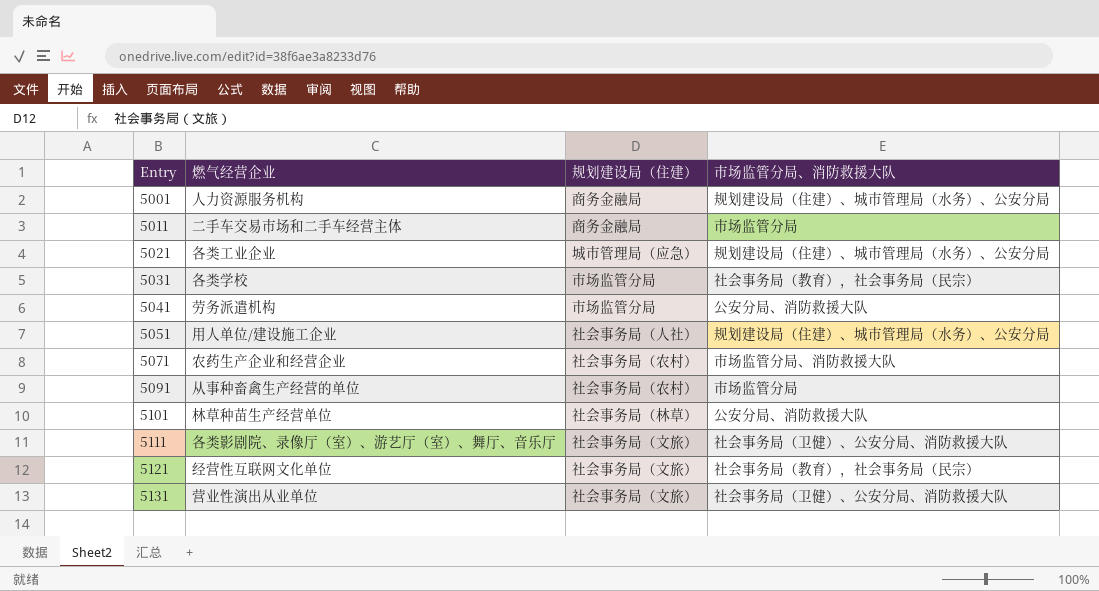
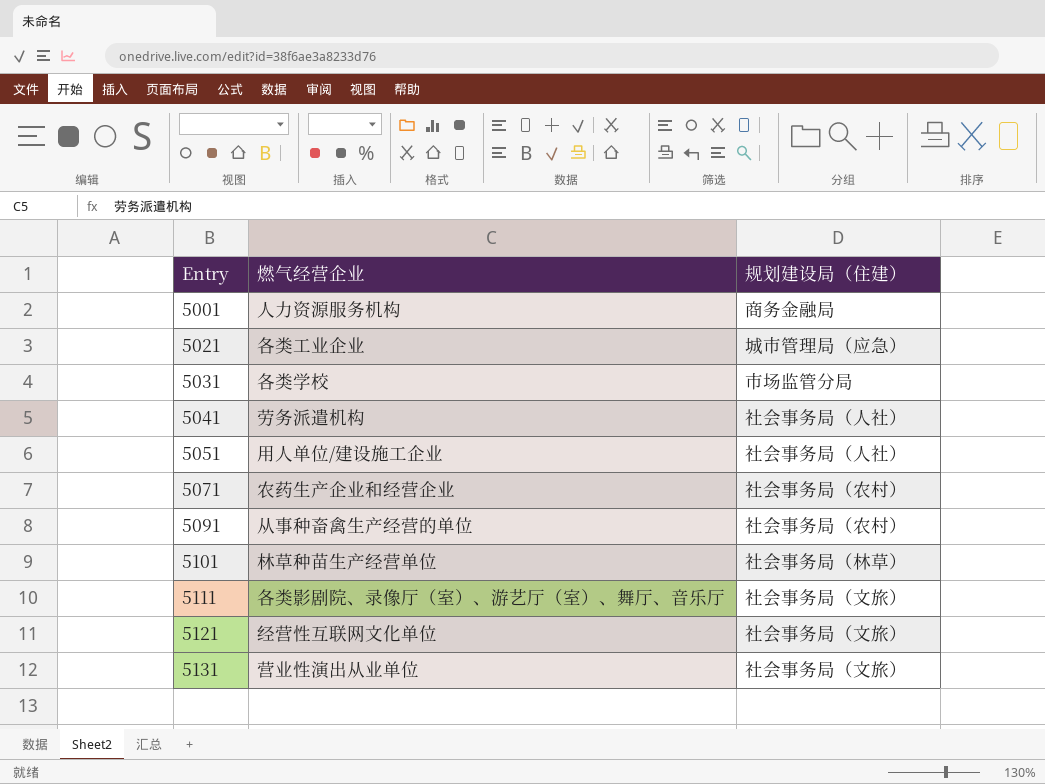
column 市场监管分局、消防救援大队 | position: 4 -> none
row 5011: 二手车交易市场和二手车经营主体 | 商务金融局 | 市场监管分局 -> none
5041 | 规划建设局（住建）: 市场监管分局 -> 社会事务局（人社）

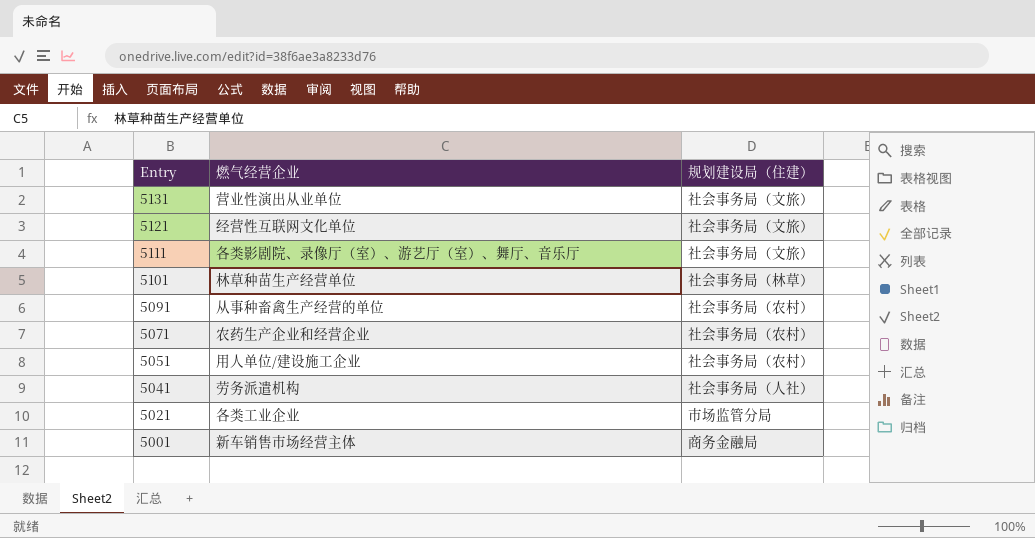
row order: Entry ascending -> Entry descending
row 5031: 各类学校 | 市场监管分局 -> none
5051 | 规划建设局（住建）: 社会事务局（人社） -> 社会事务局（农村）
5021 | 规划建设局（住建）: 城市管理局（应急） -> 市场监管分局
5001 | 燃气经营企业: 人力资源服务机构 -> 新车销售市场经营主体

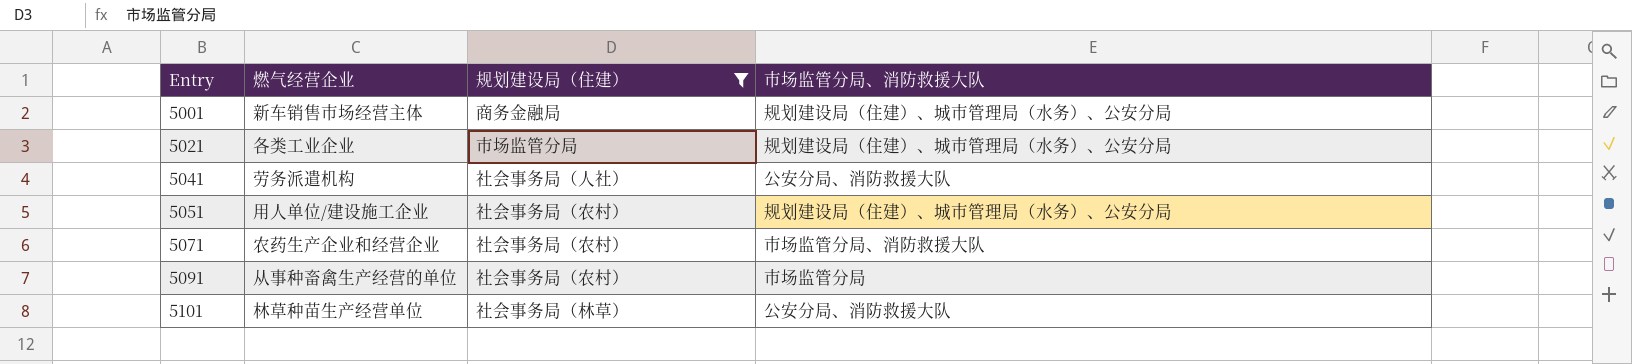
filter: none -> 规划建设局（住建） != 社会事务局（文旅）
row order: Entry descending -> Entry ascending
column 市场监管分局、消防救援大队 | position: none -> 4

